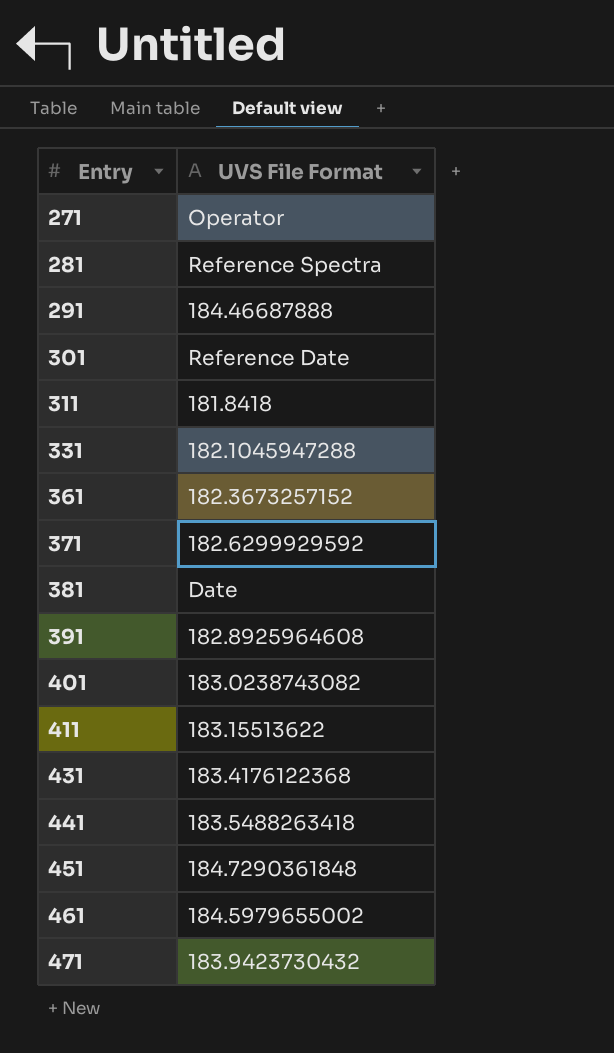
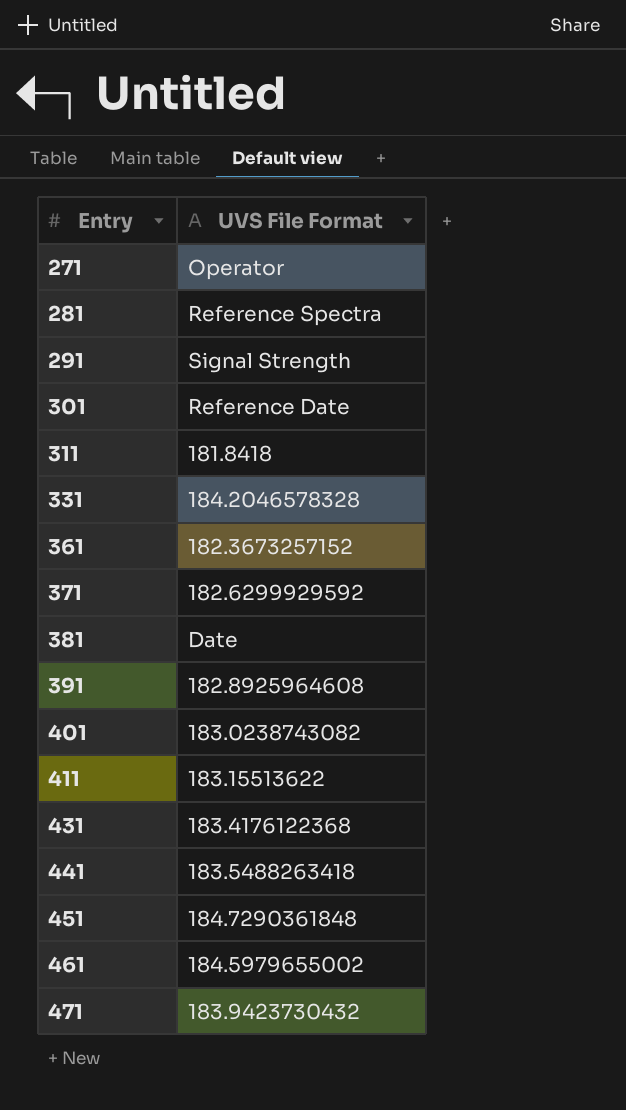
291 | UVS File Format: 184.46687888 -> Signal Strength
331 | UVS File Format: 182.1045947288 -> 184.2046578328

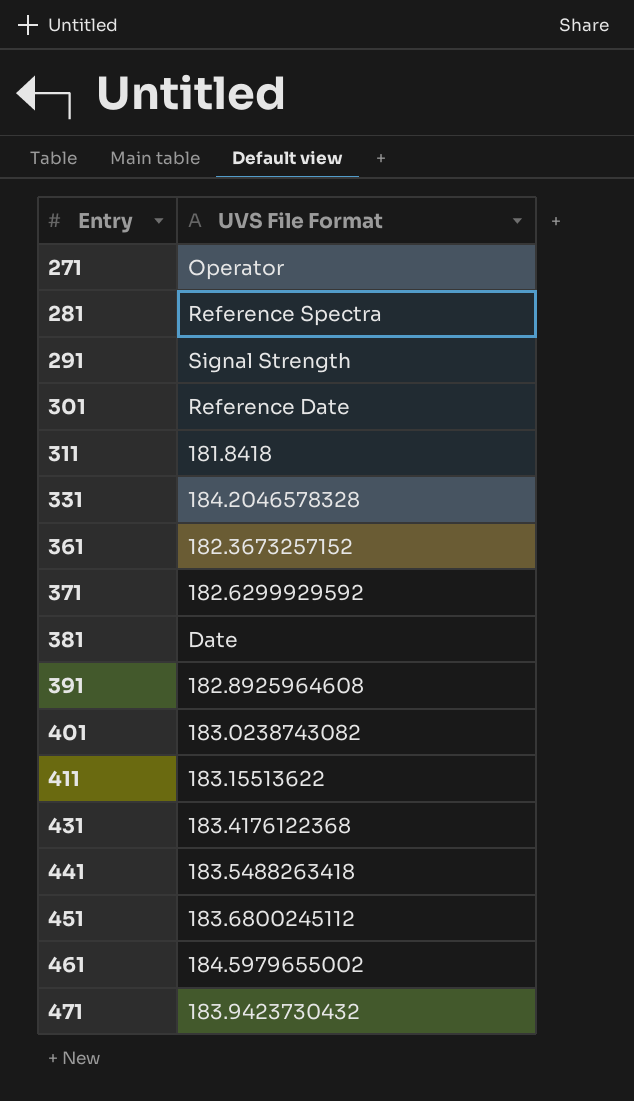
451 | UVS File Format: 184.7290361848 -> 183.6800245112

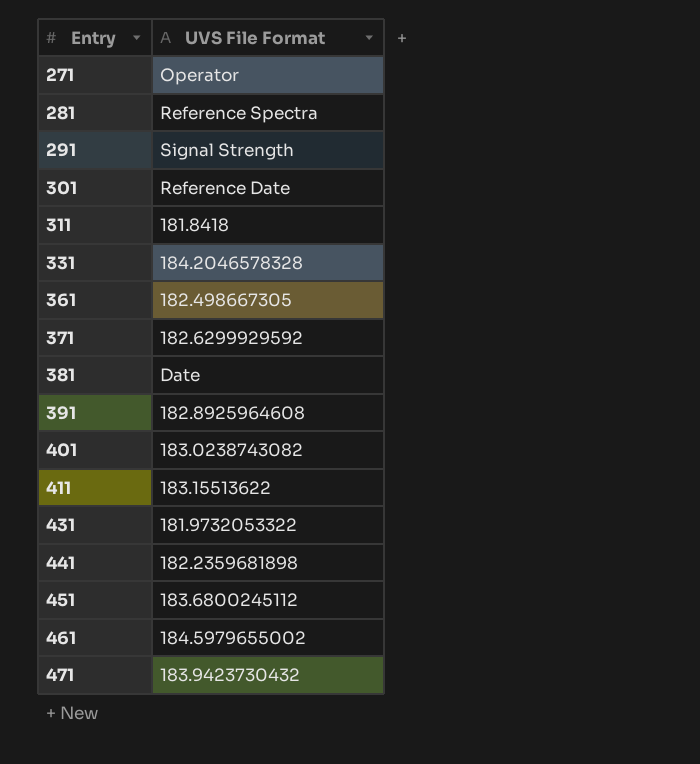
361 | UVS File Format: 182.3673257152 -> 182.498667305
431 | UVS File Format: 183.4176122368 -> 181.9732053322
441 | UVS File Format: 183.5488263418 -> 182.2359681898

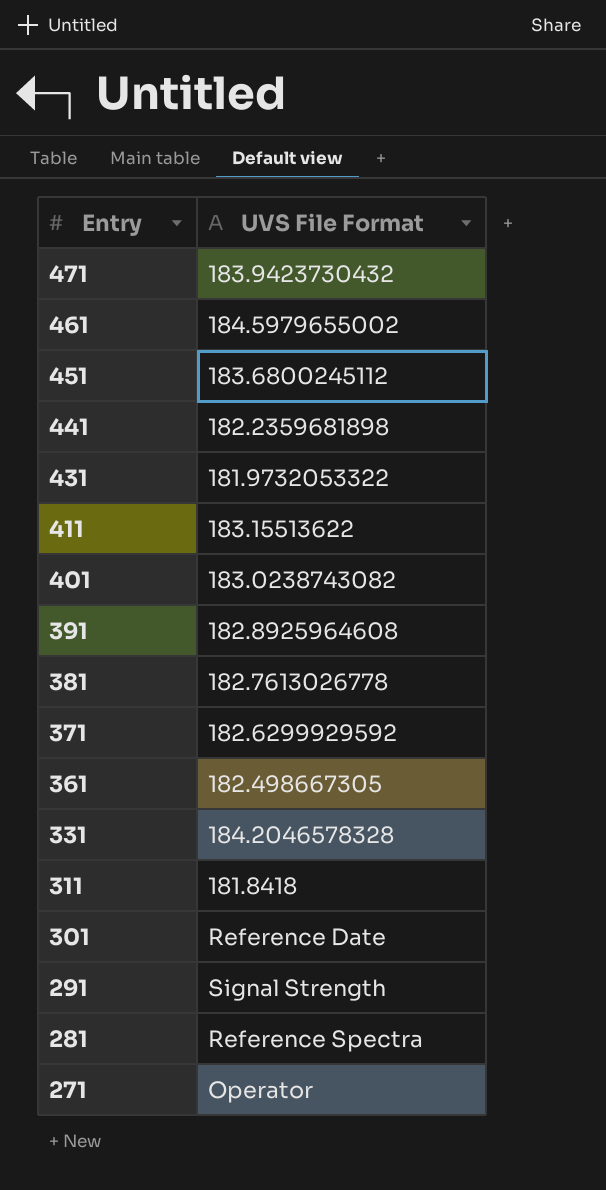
row order: Entry ascending -> Entry descending
381 | UVS File Format: Date -> 182.7613026778

